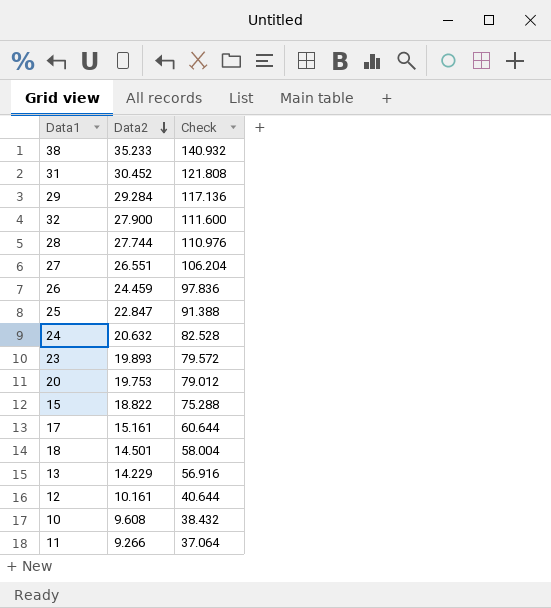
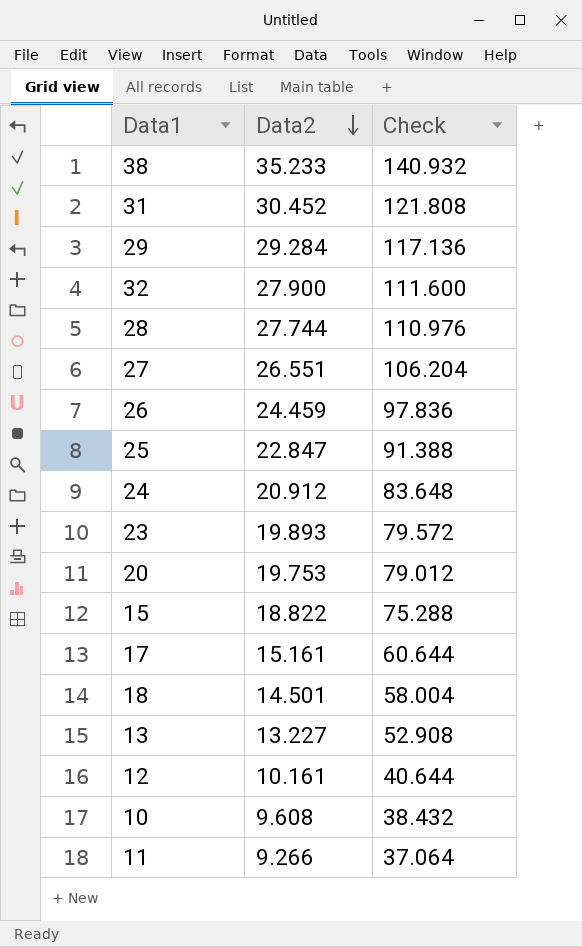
24 | Data2: 20.632 -> 20.912
24 | Check: 82.528 -> 83.648
13 | Data2: 14.229 -> 13.227
13 | Check: 56.916 -> 52.908

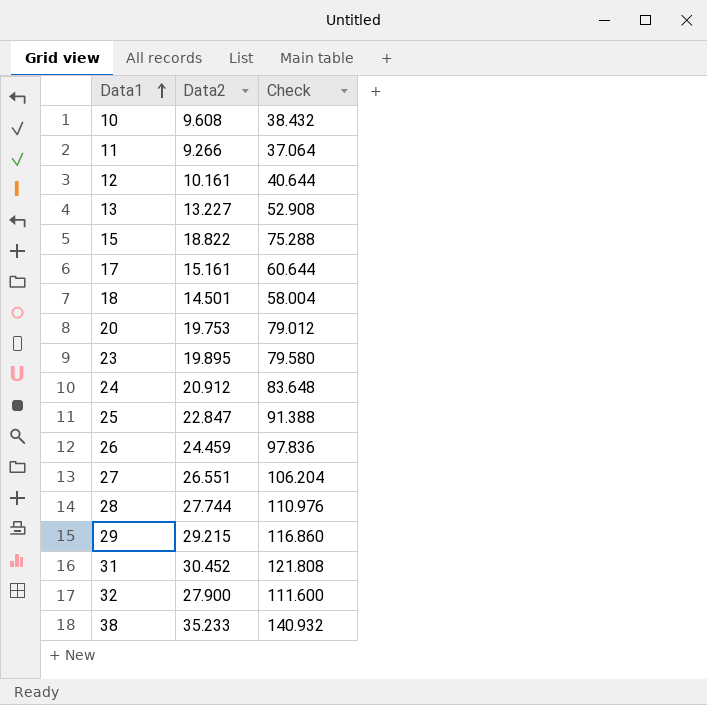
row order: Data2 descending -> Data1 ascending
23 | Data2: 19.893 -> 19.895
23 | Check: 79.572 -> 79.580
29 | Data2: 29.284 -> 29.215
29 | Check: 117.136 -> 116.860

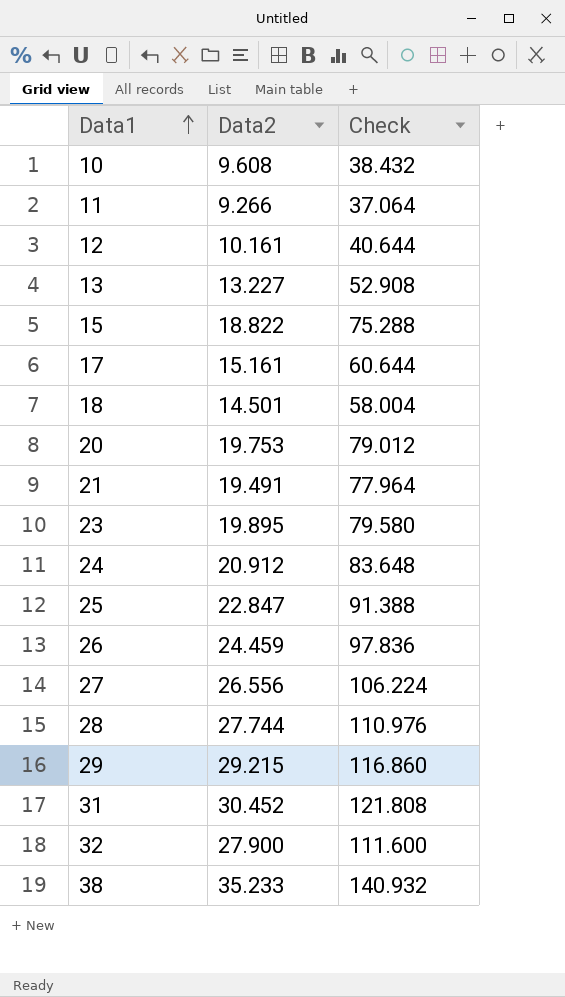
row 21: none -> 19.491 | 77.964
27 | Data2: 26.551 -> 26.556
27 | Check: 106.204 -> 106.224

